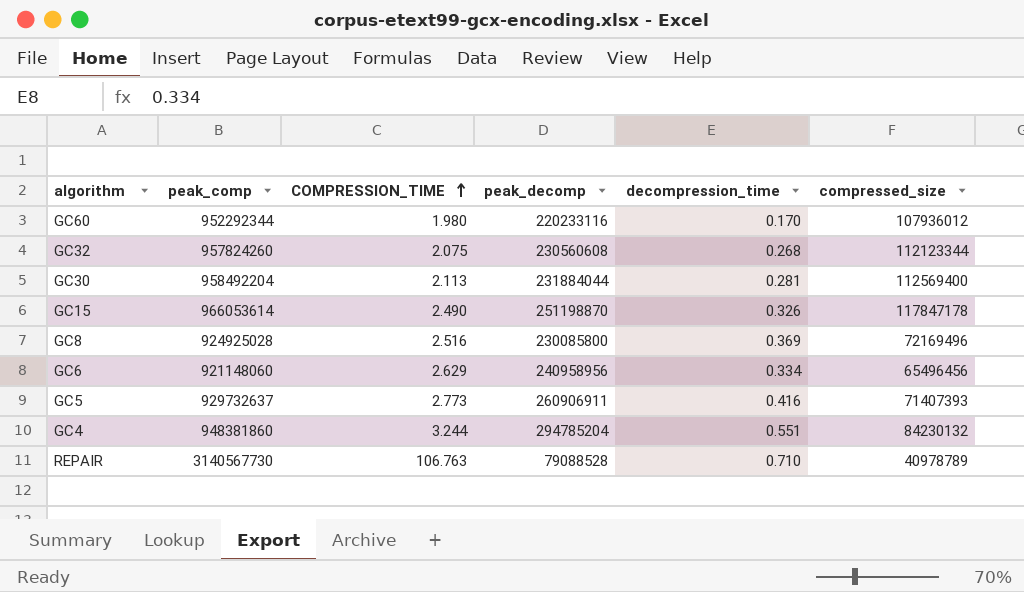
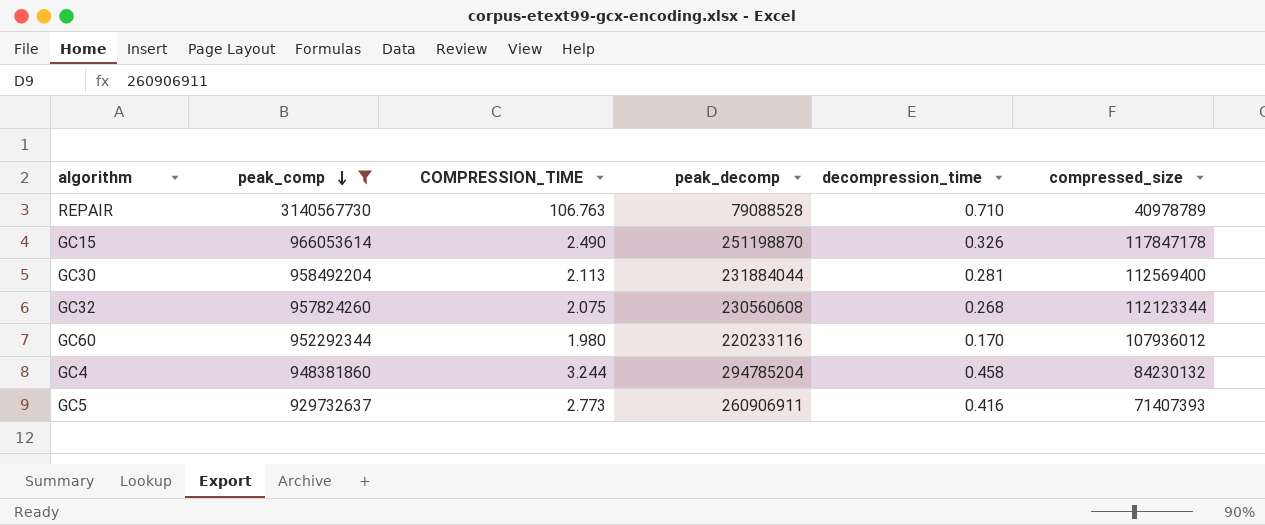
filter: none -> peak_comp >= 929732637
row order: COMPRESSION_TIME ascending -> peak_comp descending
GC4 | decompression_time: 0.551 -> 0.458

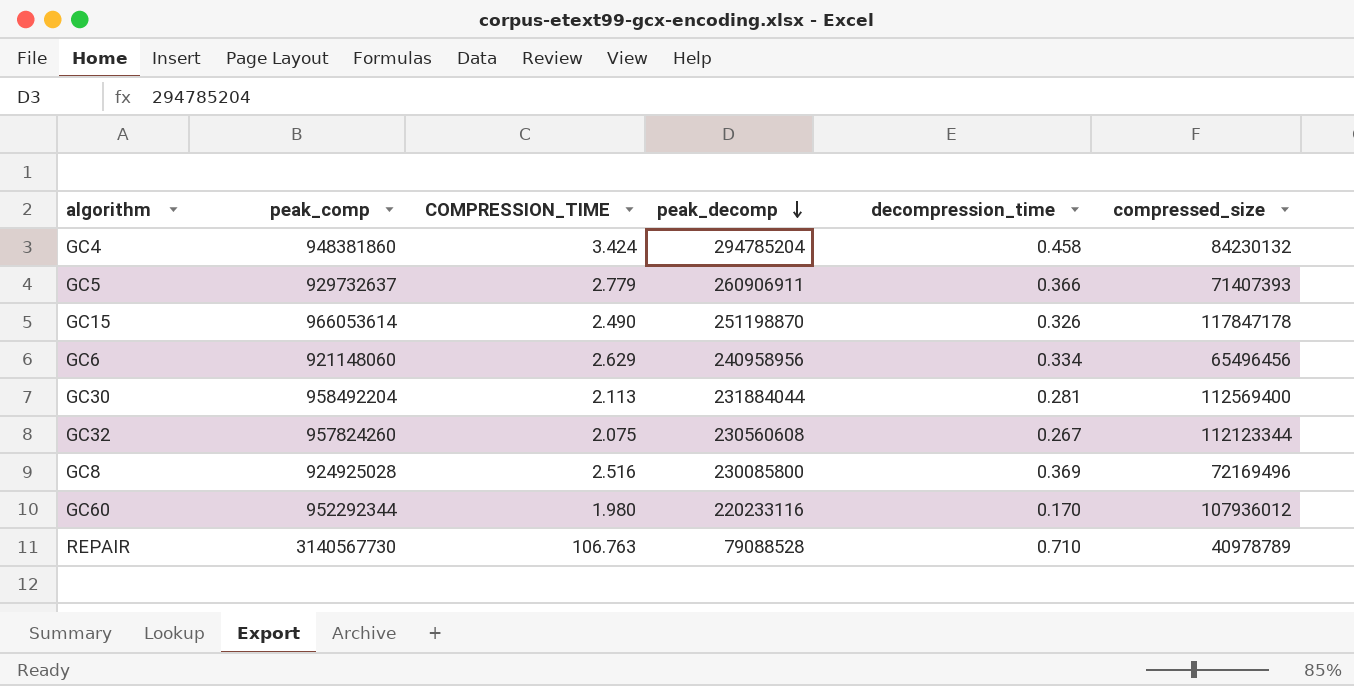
filter: peak_comp >= 929732637 -> none
row order: peak_comp descending -> peak_decomp descending
GC4 | COMPRESSION_TIME: 3.244 -> 3.424
GC5 | COMPRESSION_TIME: 2.773 -> 2.779
GC5 | decompression_time: 0.416 -> 0.366
GC32 | decompression_time: 0.268 -> 0.267

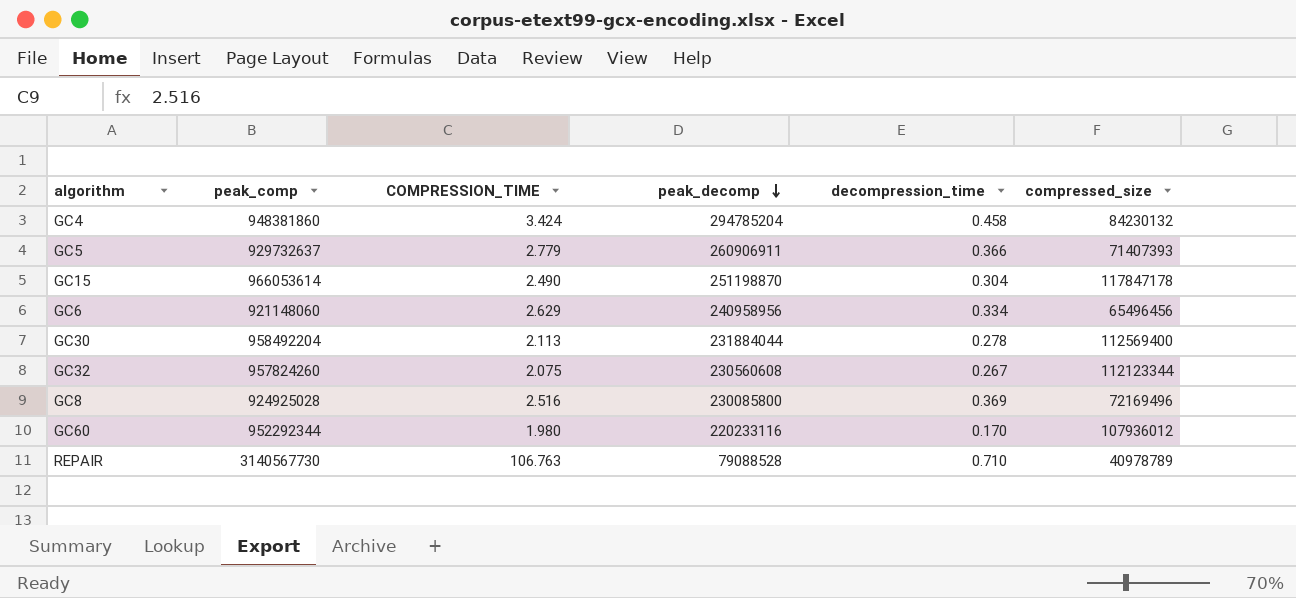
GC15 | decompression_time: 0.326 -> 0.304
GC30 | decompression_time: 0.281 -> 0.278

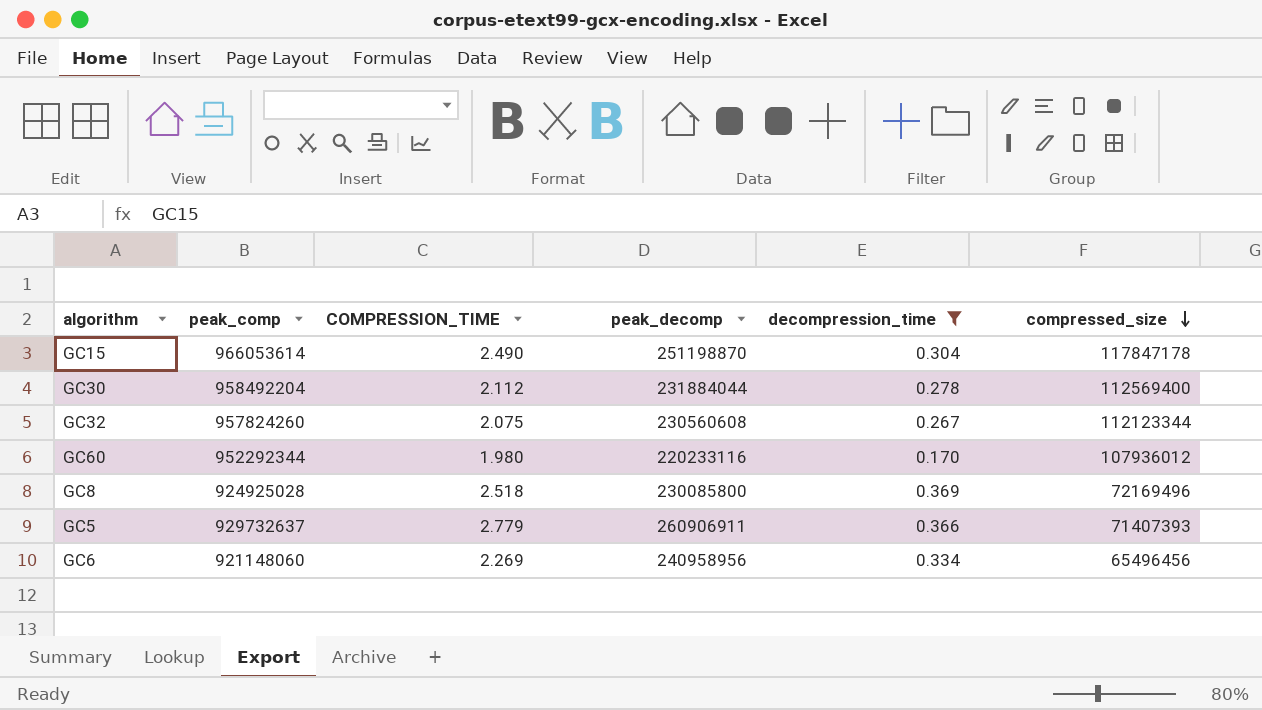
filter: none -> decompression_time <= 0.369
row order: peak_decomp descending -> compressed_size descending
GC30 | COMPRESSION_TIME: 2.113 -> 2.112
GC8 | COMPRESSION_TIME: 2.516 -> 2.518
GC6 | COMPRESSION_TIME: 2.629 -> 2.269

